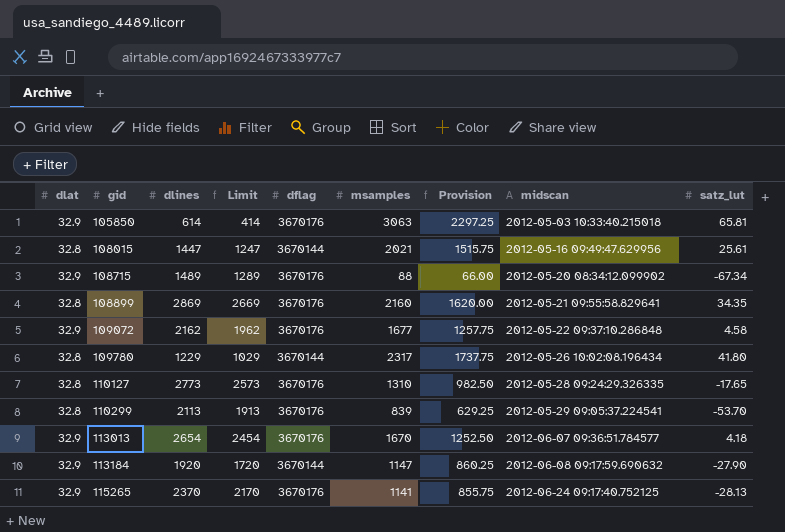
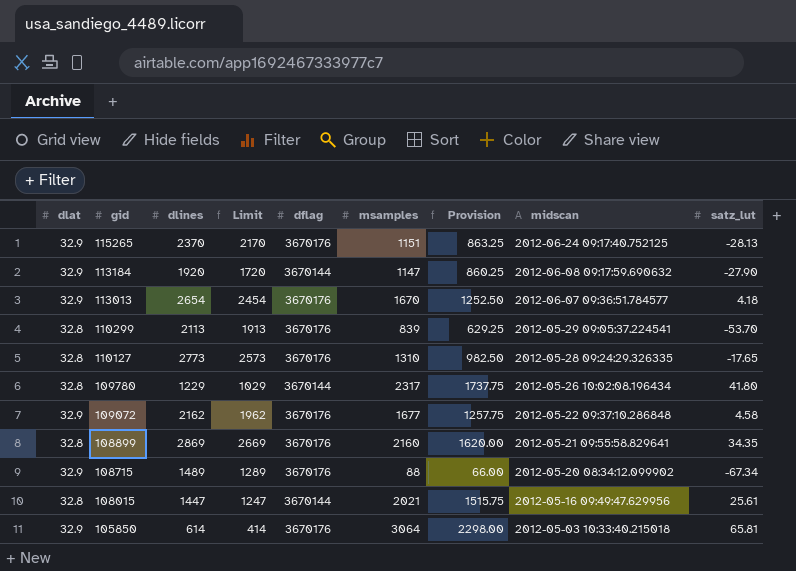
row order: gid ascending -> gid descending
115265 | msamples: 1141 -> 1151
115265 | Provision: 855.75 -> 863.25
105850 | msamples: 3063 -> 3064
105850 | Provision: 2297.25 -> 2298.00

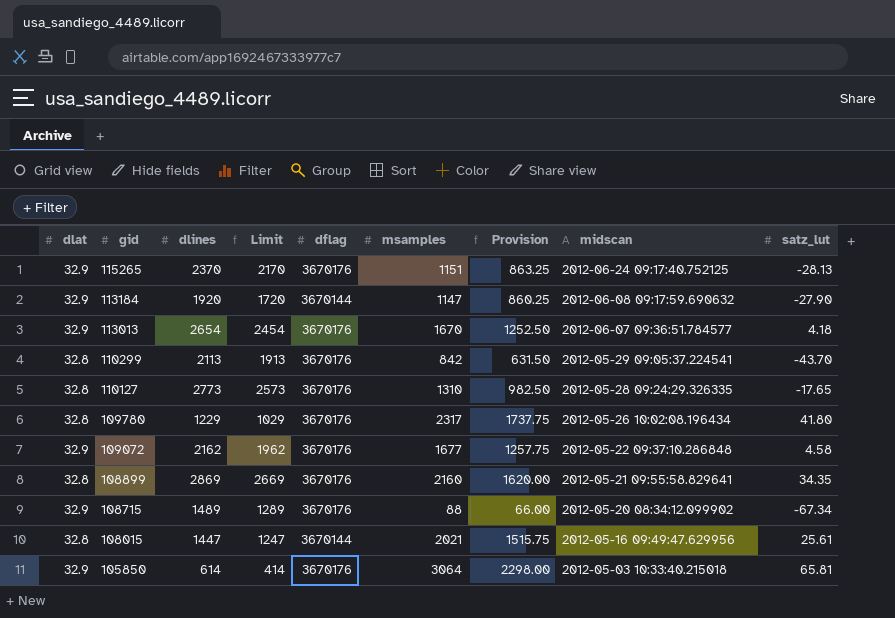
110299 | msamples: 839 -> 842
110299 | Provision: 629.25 -> 631.50
110299 | satz_lut: -53.70 -> -43.70
109780 | dflag: 3670144 -> 3670176

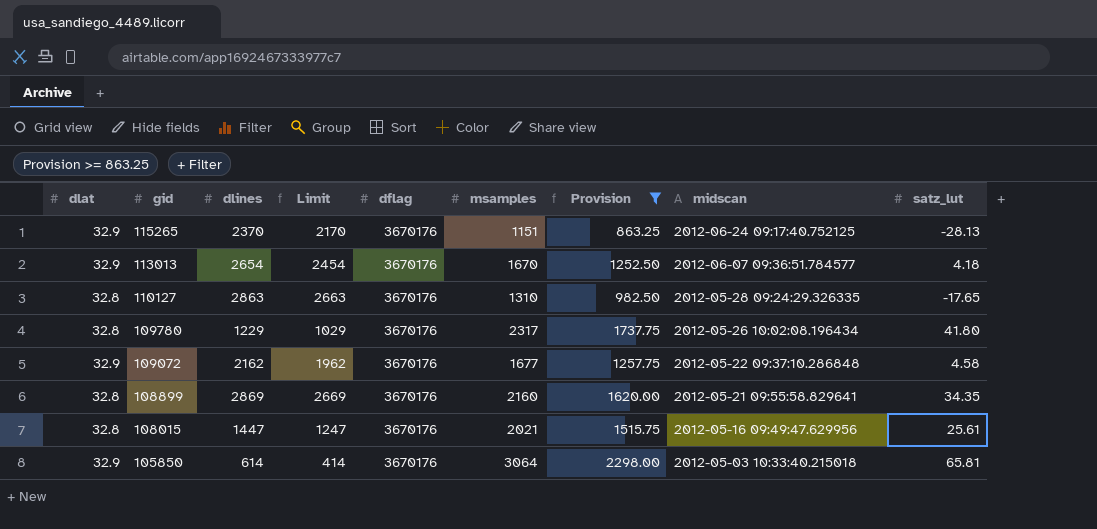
filter: none -> Provision >= 863.25
110127 | dlines: 2773 -> 2863
110127 | Limit: 2573 -> 2663
108015 | dflag: 3670144 -> 3670176

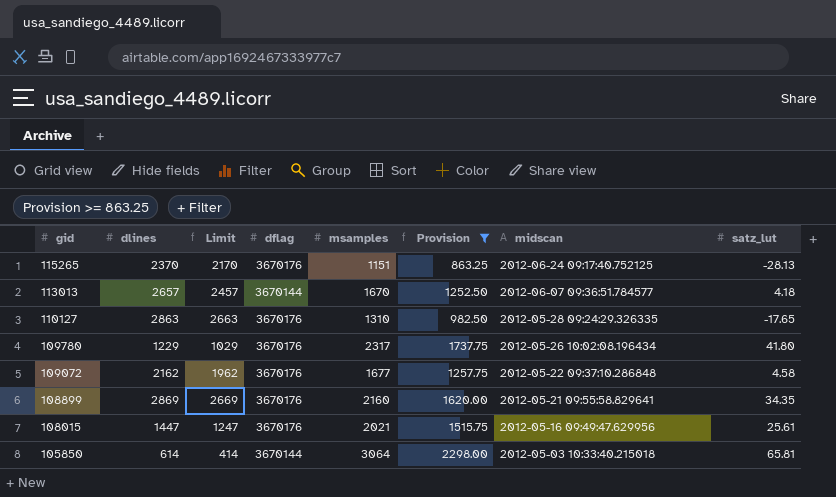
column dlat | position: 1 -> none
113013 | dlines: 2654 -> 2657
113013 | Limit: 2454 -> 2457
113013 | dflag: 3670176 -> 3670144
105850 | dflag: 3670176 -> 3670144

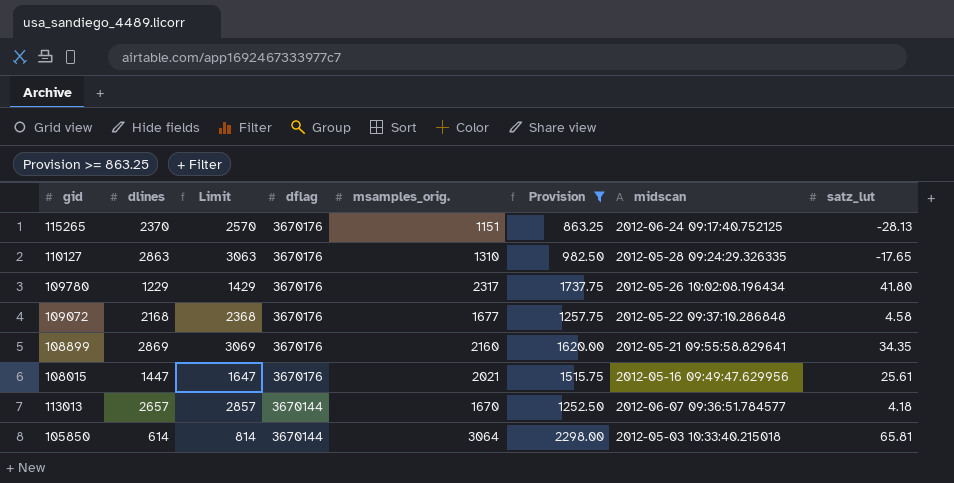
row order: gid descending -> dflag descending
column Limit | formula: [dlines] - 200 -> [dlines] + 200
column name: msamples -> msamples_orig.
109072 | dlines: 2162 -> 2168

